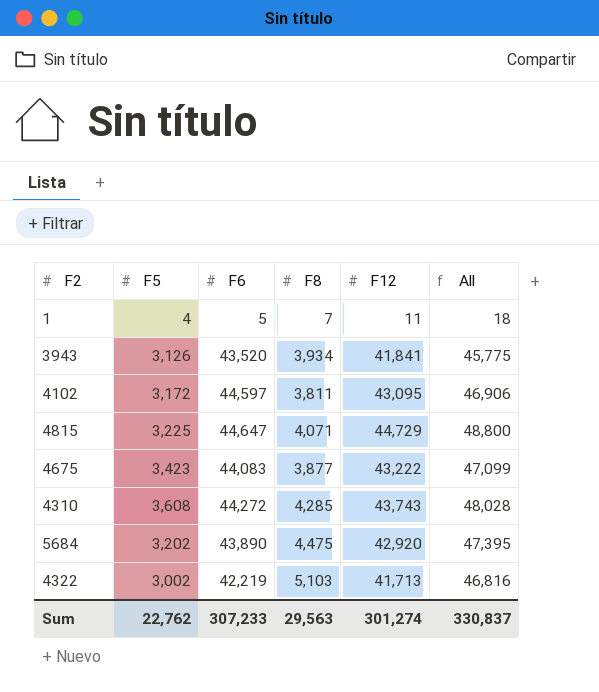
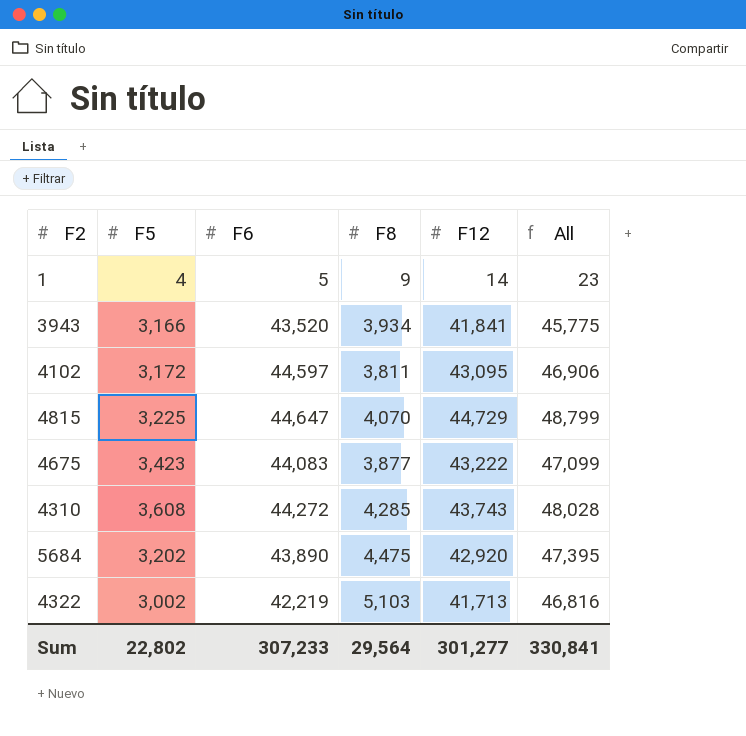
1 | F8: 7 -> 9
1 | F12: 11 -> 14
1 | All: 18 -> 23
3943 | F5: 3,126 -> 3,166
4815 | F8: 4,071 -> 4,070
4815 | All: 48,800 -> 48,799
Sum | F5: 22,762 -> 22,802
Sum | F8: 29,563 -> 29,564
Sum | F12: 301,274 -> 301,277
Sum | All: 330,837 -> 330,841

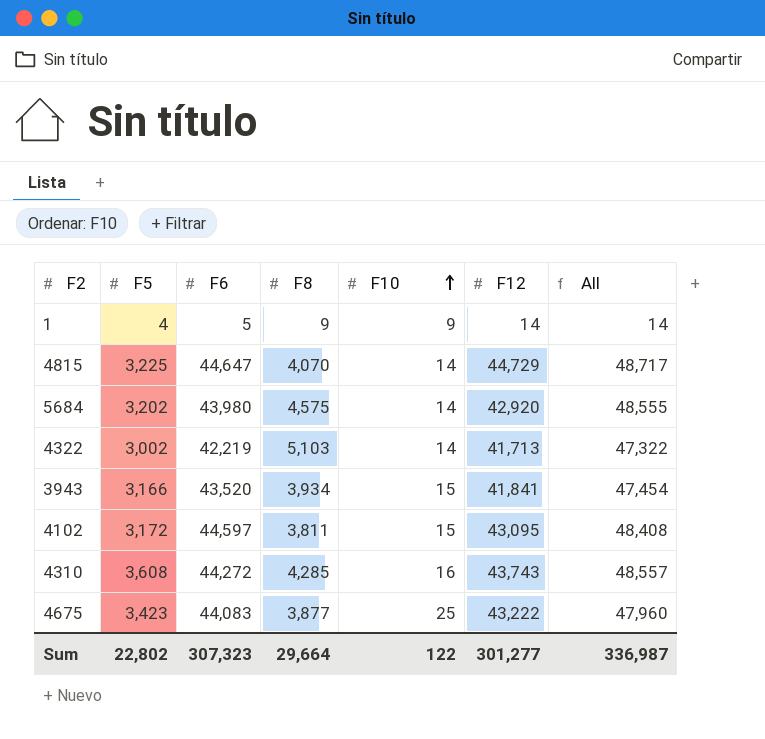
row order: none -> F10 ascending
column F10 | position: none -> 5
column All | formula: [F8] + [F12] -> [F6] + [F8]
5684 | F6: 43,890 -> 43,980
5684 | F8: 4,475 -> 4,575
Sum | F6: 307,233 -> 307,323
Sum | F8: 29,564 -> 29,664
Sum | All: 330,841 -> 336,987

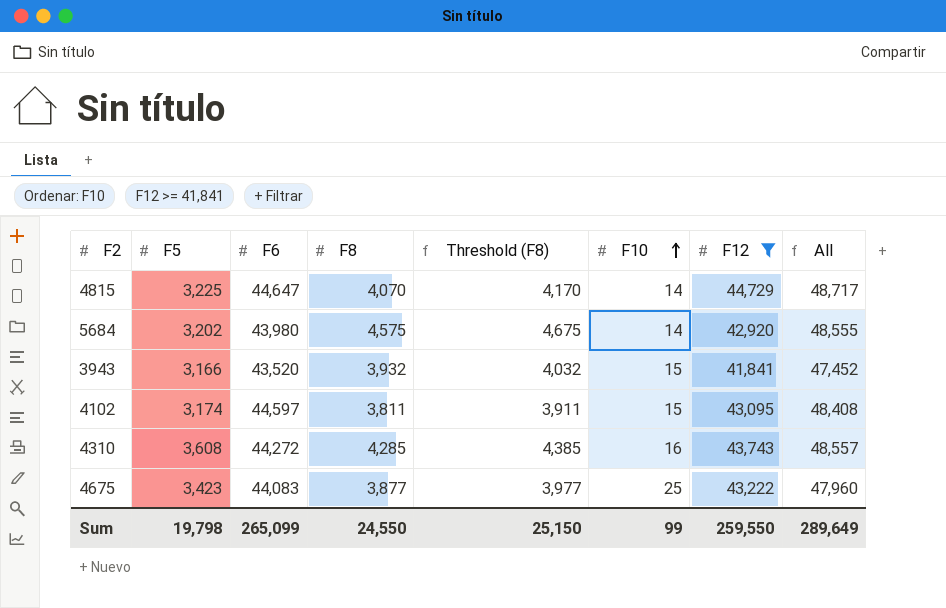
filter: none -> F12 >= 41,841
column Threshold (F8) | formula: none -> [F8] + 100
3943 | F8: 3,934 -> 3,932
3943 | All: 47,454 -> 47,452
4102 | F5: 3,172 -> 3,174
Sum | F5: 22,802 -> 19,798
Sum | F6: 307,323 -> 265,099
Sum | F8: 29,664 -> 24,550
Sum | F10: 122 -> 99
Sum | F12: 301,277 -> 259,550
Sum | All: 336,987 -> 289,649

